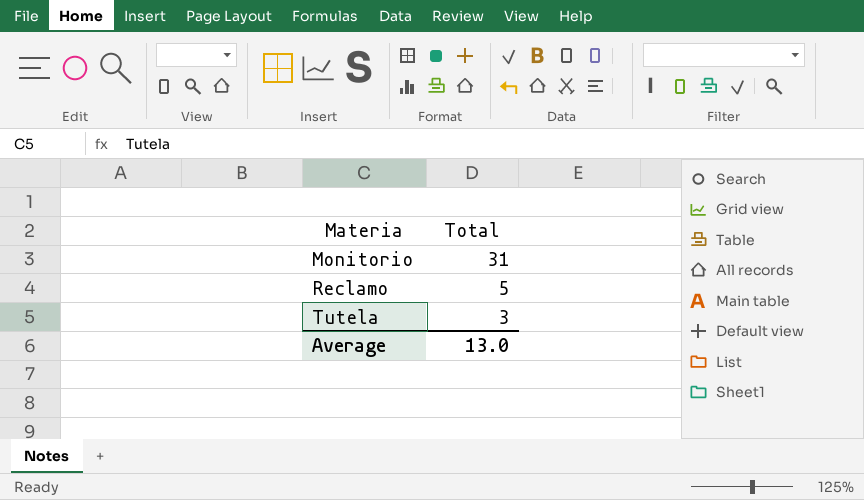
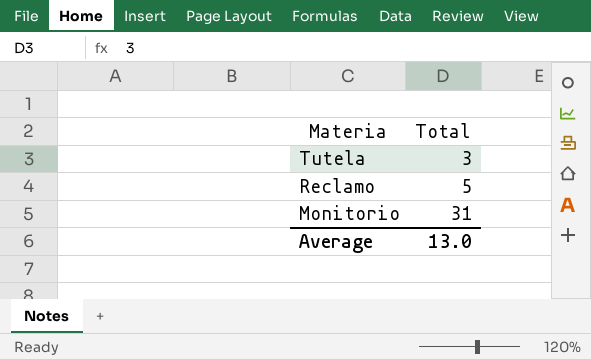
row order: Materia ascending -> Materia descending

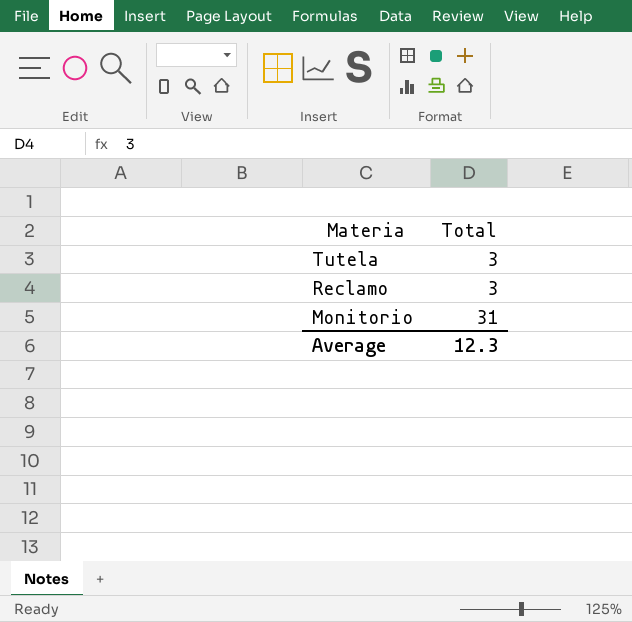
Reclamo | Total: 5 -> 3
Average | Total: 13.0 -> 12.3

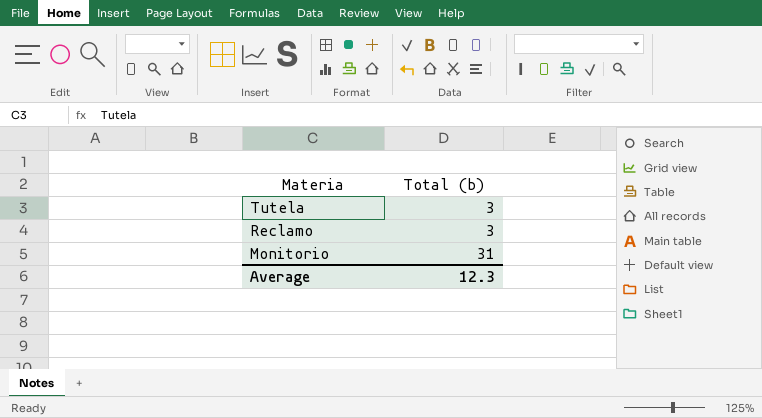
column name: Total -> Total (b)

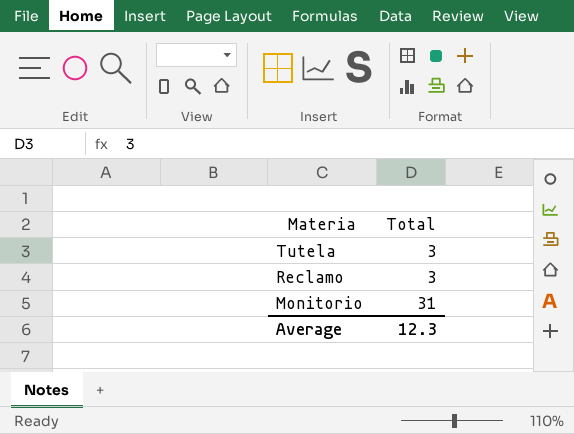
column name: Total (b) -> Total

